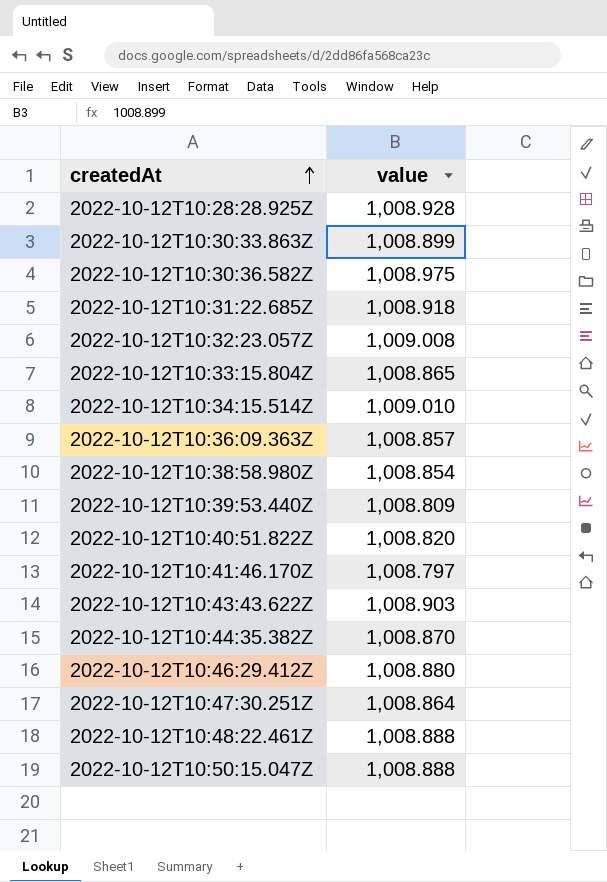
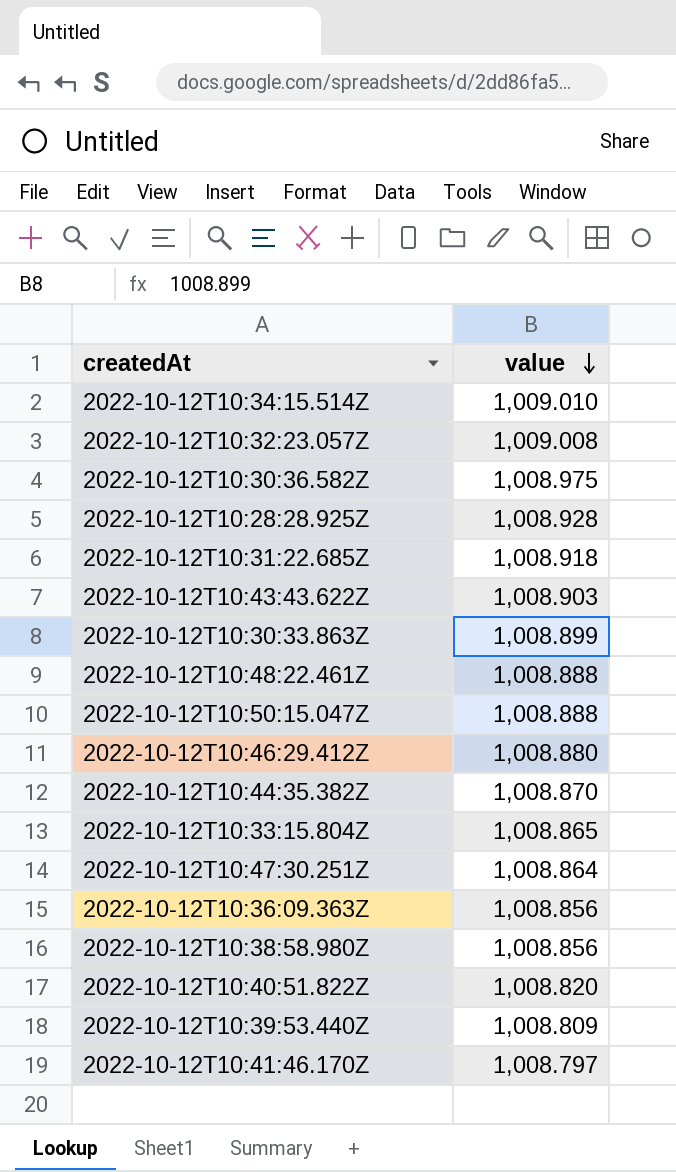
row order: createdAt ascending -> value descending
2022-10-12T10:36:09.363Z | value: 1,008.857 -> 1,008.856
2022-10-12T10:38:58.980Z | value: 1,008.854 -> 1,008.856

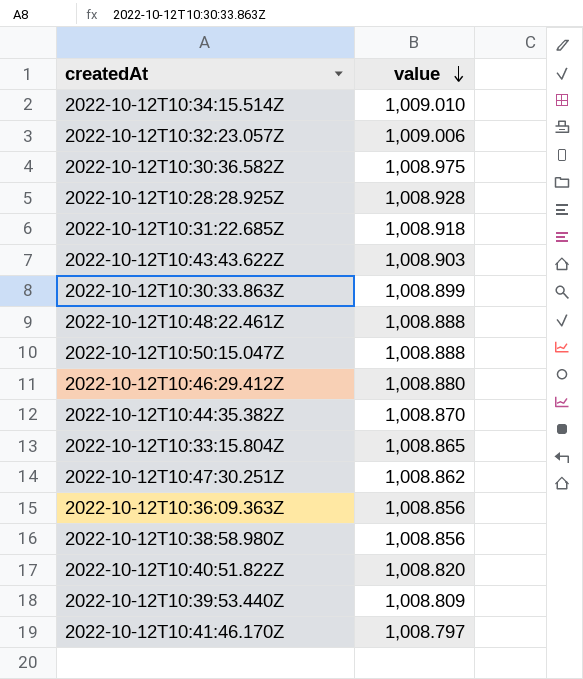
2022-10-12T10:32:23.057Z | value: 1,009.008 -> 1,009.006
2022-10-12T10:47:30.251Z | value: 1,008.864 -> 1,008.862

